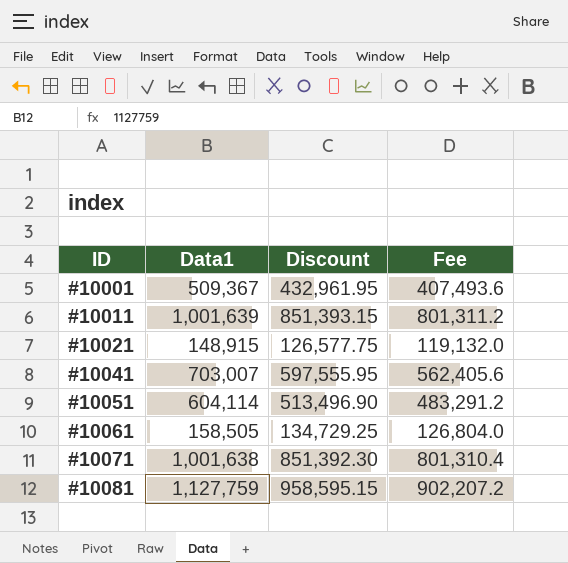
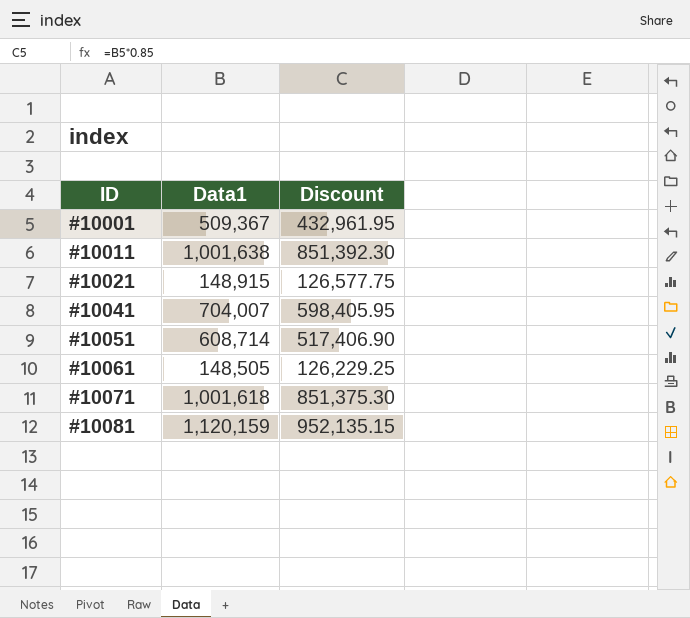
column Fee | formula: [Data1] * 0.8 -> none
#10011 | Data1: 1,001,639 -> 1,001,638
#10011 | Discount: 851,393.15 -> 851,392.30
#10041 | Data1: 703,007 -> 704,007
#10041 | Discount: 597,555.95 -> 598,405.95
#10051 | Data1: 604,114 -> 608,714
#10051 | Discount: 513,496.90 -> 517,406.90
#10061 | Data1: 158,505 -> 148,505
#10061 | Discount: 134,729.25 -> 126,229.25
#10071 | Data1: 1,001,638 -> 1,001,618
#10071 | Discount: 851,392.30 -> 851,375.30
#10081 | Data1: 1,127,759 -> 1,120,159
#10081 | Discount: 958,595.15 -> 952,135.15

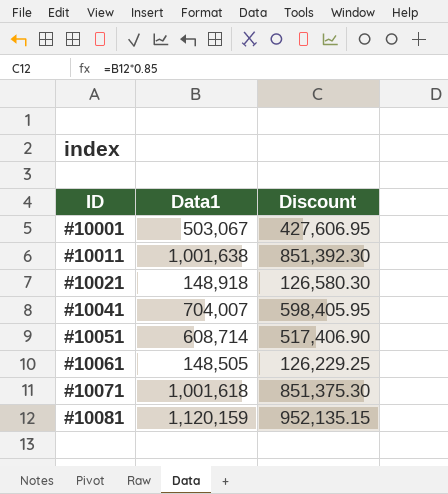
#10001 | Data1: 509,367 -> 503,067
#10001 | Discount: 432,961.95 -> 427,606.95
#10021 | Data1: 148,915 -> 148,918
#10021 | Discount: 126,577.75 -> 126,580.30

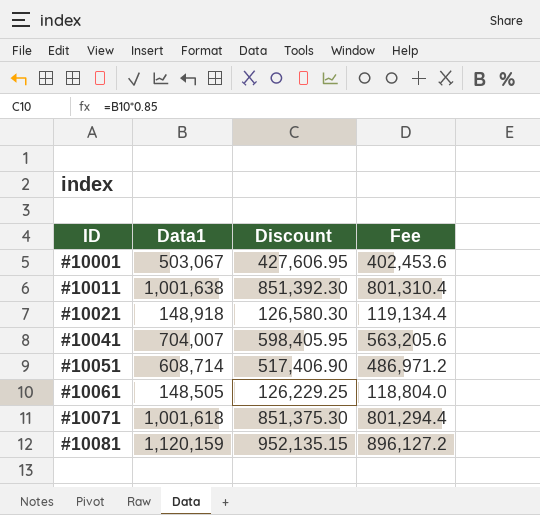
column Fee | formula: none -> [Data1] * 0.8

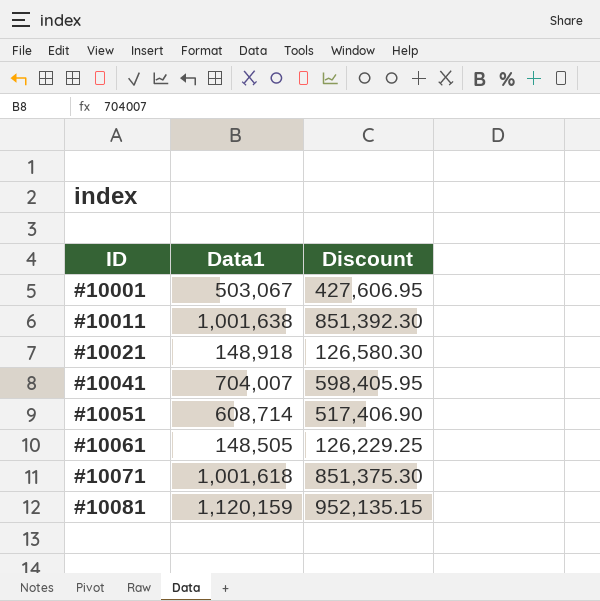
column Fee | formula: [Data1] * 0.8 -> none

